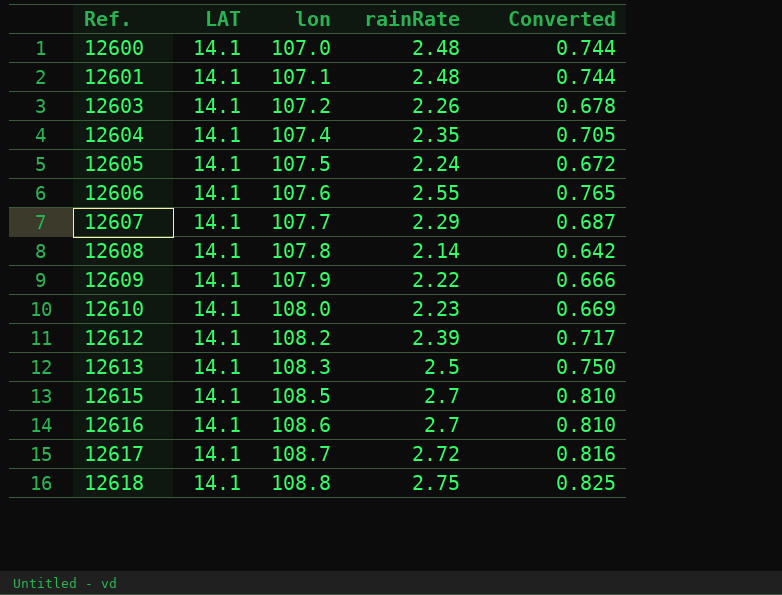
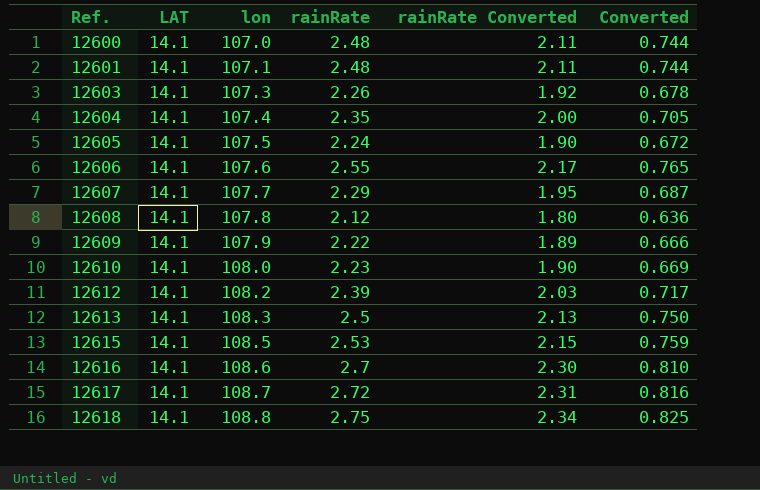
column rainRate Converted | formula: none -> [rainRate] * 0.85
12603 | lon: 107.2 -> 107.3
12608 | rainRate: 2.14 -> 2.12
12608 | Converted: 0.642 -> 0.636
12615 | rainRate: 2.7 -> 2.53
12615 | Converted: 0.810 -> 0.759

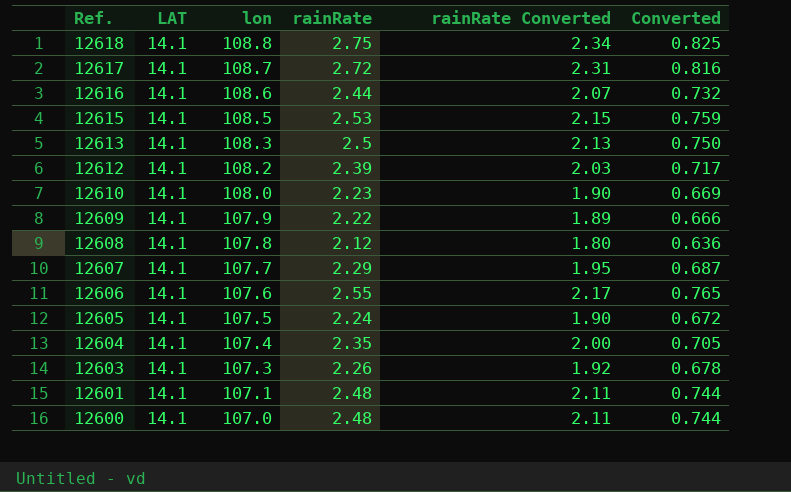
row order: Ref. ascending -> Ref. descending
12616 | rainRate: 2.7 -> 2.44
12616 | rainRate Converted: 2.30 -> 2.07
12616 | Converted: 0.810 -> 0.732

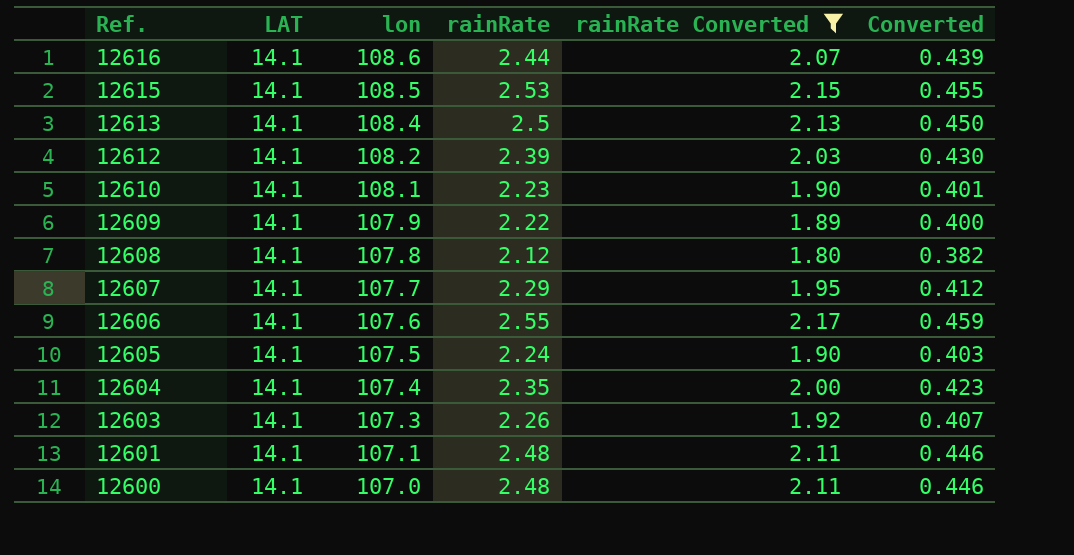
filter: none -> rainRate Converted <= 2.17
column Converted | formula: [rainRate] * 0.3 -> [rainRate] * 0.18
12613 | lon: 108.3 -> 108.4
12610 | lon: 108.0 -> 108.1

